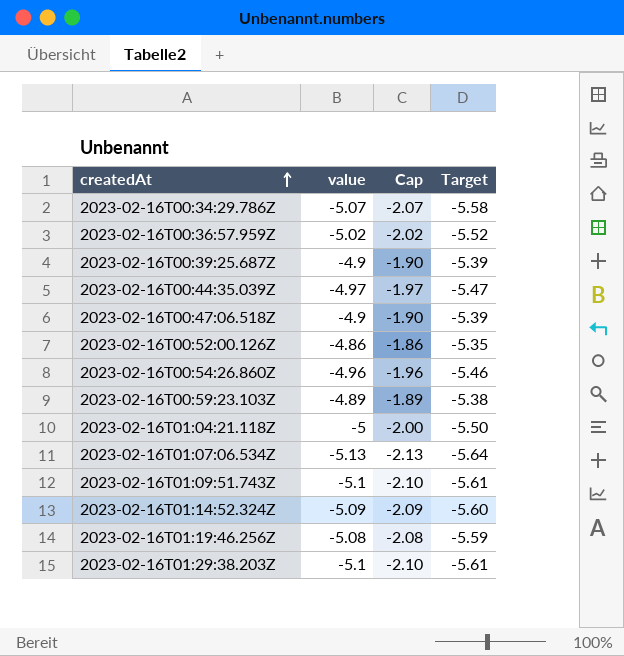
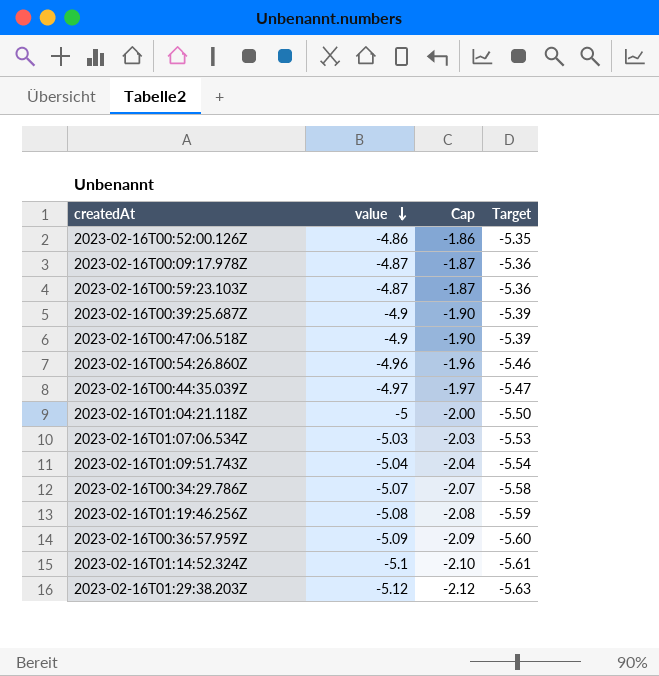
row order: createdAt ascending -> value descending
row 2023-02-16T00:09:17.978Z: none -> -4.87 | -1.87 | -5.36
2023-02-16T00:59:23.103Z | value: -4.89 -> -4.87
2023-02-16T00:59:23.103Z | Cap: -1.89 -> -1.87
2023-02-16T00:59:23.103Z | Target: -5.38 -> -5.36
2023-02-16T01:07:06.534Z | value: -5.13 -> -5.03
2023-02-16T01:07:06.534Z | Cap: -2.13 -> -2.03
2023-02-16T01:07:06.534Z | Target: -5.64 -> -5.53
2023-02-16T01:09:51.743Z | value: -5.1 -> -5.04
2023-02-16T01:09:51.743Z | Cap: -2.10 -> -2.04
2023-02-16T01:09:51.743Z | Target: -5.61 -> -5.54
2023-02-16T00:36:57.959Z | value: -5.02 -> -5.09
2023-02-16T00:36:57.959Z | Cap: -2.02 -> -2.09
2023-02-16T00:36:57.959Z | Target: -5.52 -> -5.60
2023-02-16T01:14:52.324Z | value: -5.09 -> -5.1
2023-02-16T01:14:52.324Z | Cap: -2.09 -> -2.10
2023-02-16T01:14:52.324Z | Target: -5.60 -> -5.61
2023-02-16T01:29:38.203Z | value: -5.1 -> -5.12
2023-02-16T01:29:38.203Z | Cap: -2.10 -> -2.12
2023-02-16T01:29:38.203Z | Target: -5.61 -> -5.63

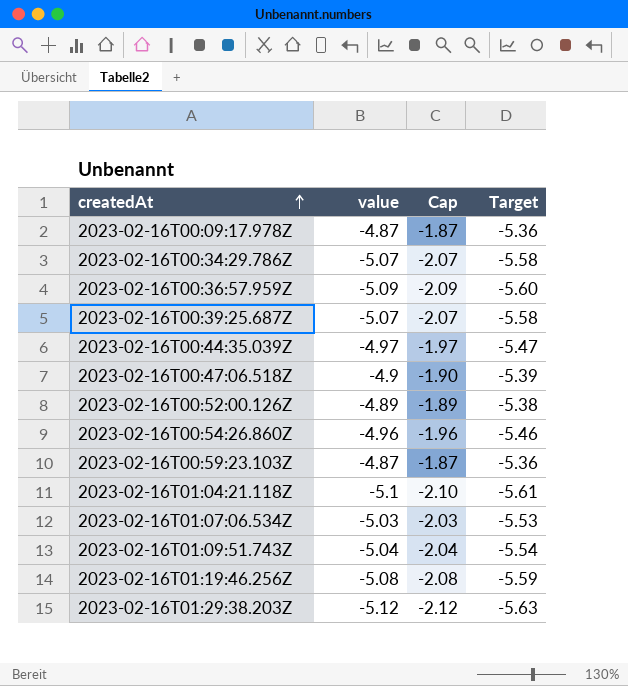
row order: value descending -> createdAt ascending
row 2023-02-16T01:14:52.324Z: -5.1 | -2.10 | -5.61 -> none
2023-02-16T00:39:25.687Z | value: -4.9 -> -5.07
2023-02-16T00:39:25.687Z | Cap: -1.90 -> -2.07
2023-02-16T00:39:25.687Z | Target: -5.39 -> -5.58
2023-02-16T00:52:00.126Z | value: -4.86 -> -4.89
2023-02-16T00:52:00.126Z | Cap: -1.86 -> -1.89
2023-02-16T00:52:00.126Z | Target: -5.35 -> -5.38
2023-02-16T01:04:21.118Z | value: -5 -> -5.1
2023-02-16T01:04:21.118Z | Cap: -2.00 -> -2.10
2023-02-16T01:04:21.118Z | Target: -5.50 -> -5.61

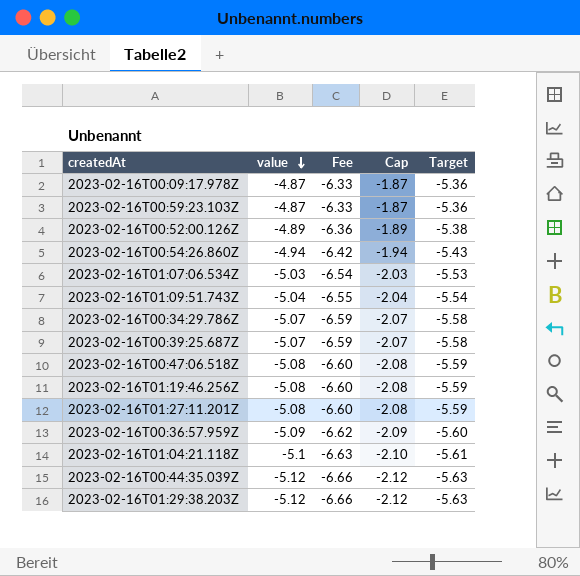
row order: createdAt ascending -> value descending
column Fee | formula: none -> [value] * 1.3
2023-02-16T00:54:26.860Z | value: -4.96 -> -4.94
2023-02-16T00:54:26.860Z | Cap: -1.96 -> -1.94
2023-02-16T00:54:26.860Z | Target: -5.46 -> -5.43
2023-02-16T00:47:06.518Z | value: -4.9 -> -5.08
2023-02-16T00:47:06.518Z | Cap: -1.90 -> -2.08
2023-02-16T00:47:06.518Z | Target: -5.39 -> -5.59
row 2023-02-16T01:27:11.201Z: none -> -5.08 | -6.60 | -2.08 | -5.59
2023-02-16T00:44:35.039Z | value: -4.97 -> -5.12
2023-02-16T00:44:35.039Z | Cap: -1.97 -> -2.12
2023-02-16T00:44:35.039Z | Target: -5.47 -> -5.63

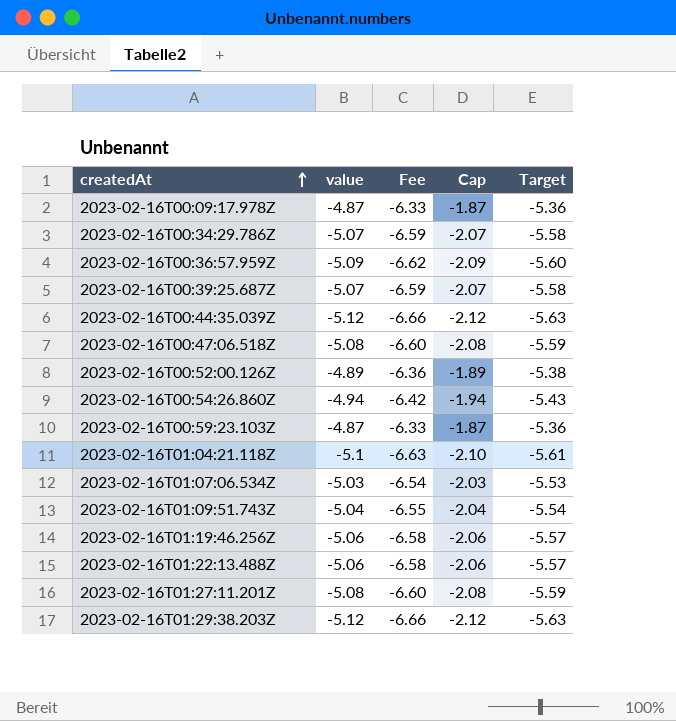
row order: value descending -> createdAt ascending
2023-02-16T01:19:46.256Z | value: -5.08 -> -5.06
2023-02-16T01:19:46.256Z | Fee: -6.60 -> -6.58
2023-02-16T01:19:46.256Z | Cap: -2.08 -> -2.06
2023-02-16T01:19:46.256Z | Target: -5.59 -> -5.57
row 2023-02-16T01:22:13.488Z: none -> -5.06 | -6.58 | -2.06 | -5.57

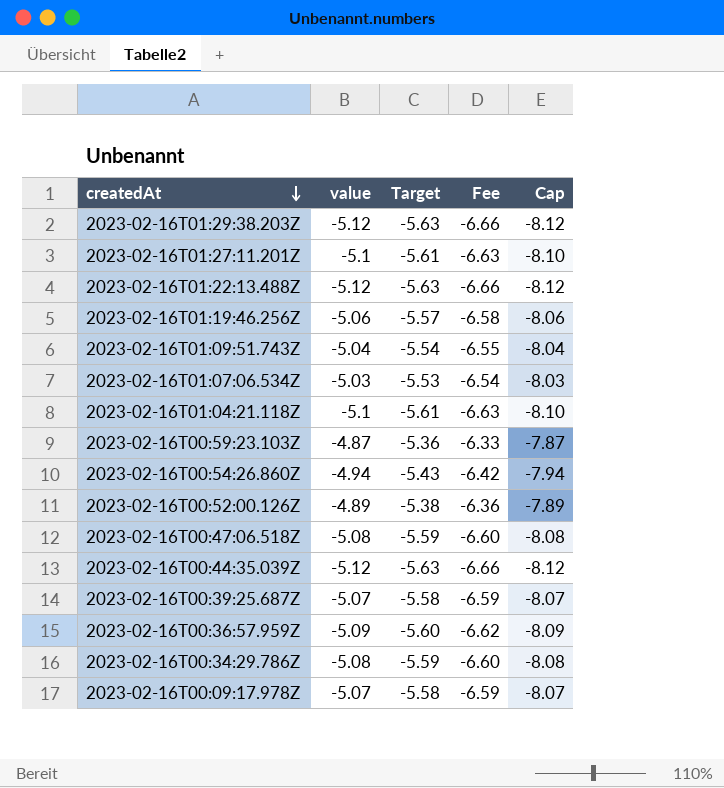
row order: createdAt ascending -> createdAt descending
column Target | position: 5 -> 3
column Cap | formula: [value] + 3 -> [value] - 3
2023-02-16T01:27:11.201Z | value: -5.08 -> -5.1
2023-02-16T01:27:11.201Z | Target: -5.59 -> -5.61
2023-02-16T01:27:11.201Z | Fee: -6.60 -> -6.63
2023-02-16T01:22:13.488Z | value: -5.06 -> -5.12
2023-02-16T01:22:13.488Z | Target: -5.57 -> -5.63
2023-02-16T01:22:13.488Z | Fee: -6.58 -> -6.66
2023-02-16T00:34:29.786Z | value: -5.07 -> -5.08
2023-02-16T00:34:29.786Z | Target: -5.58 -> -5.59
2023-02-16T00:34:29.786Z | Fee: -6.59 -> -6.60
2023-02-16T00:09:17.978Z | value: -4.87 -> -5.07
2023-02-16T00:09:17.978Z | Target: -5.36 -> -5.58
2023-02-16T00:09:17.978Z | Fee: -6.33 -> -6.59

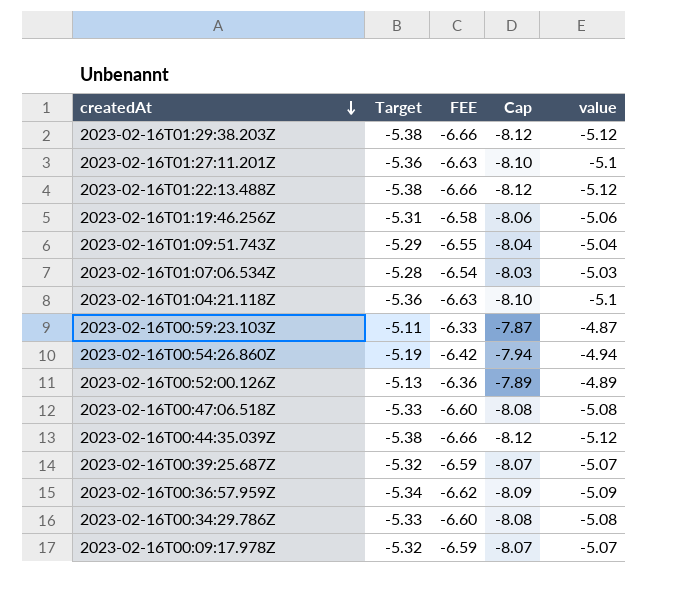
column Target | formula: [value] * 1.1 -> [value] * 1.05
column name: Fee -> FEE
column value | position: 2 -> 5

